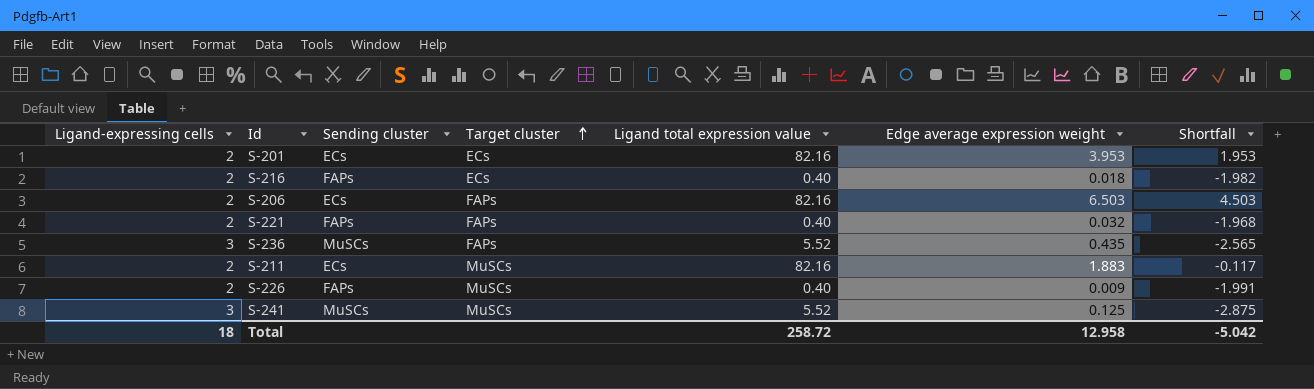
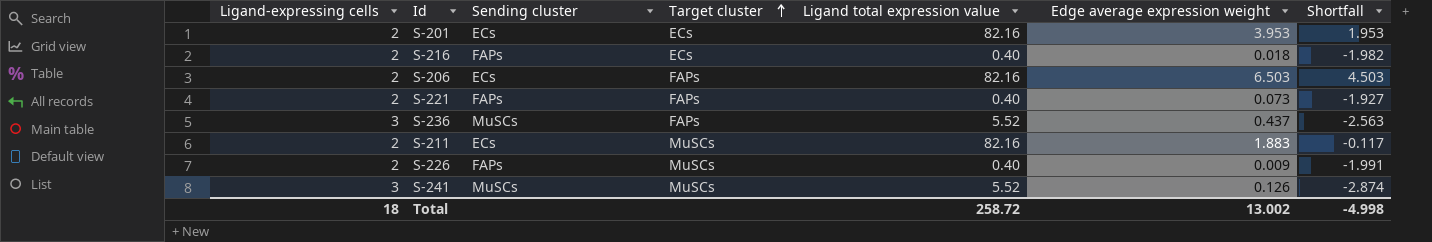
S-221 | Edge average expression weight: 0.032 -> 0.073
S-221 | Shortfall: -1.968 -> -1.927
S-236 | Edge average expression weight: 0.435 -> 0.437
S-236 | Shortfall: -2.565 -> -2.563
S-241 | Edge average expression weight: 0.125 -> 0.126
S-241 | Shortfall: -2.875 -> -2.874
Total | Edge average expression weight: 12.958 -> 13.002
Total | Shortfall: -5.042 -> -4.998

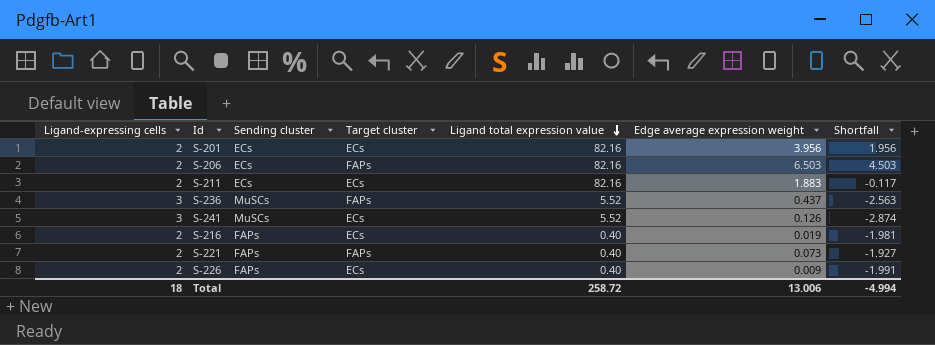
row order: Target cluster ascending -> Ligand total expression value descending
S-201 | Edge average expression weight: 3.953 -> 3.956
S-201 | Shortfall: 1.953 -> 1.956
S-211 | Target cluster: MuSCs -> ECs
S-241 | Target cluster: MuSCs -> ECs
S-216 | Edge average expression weight: 0.018 -> 0.019
S-216 | Shortfall: -1.982 -> -1.981
S-226 | Target cluster: MuSCs -> ECs
Total | Edge average expression weight: 13.002 -> 13.006
Total | Shortfall: -4.998 -> -4.994

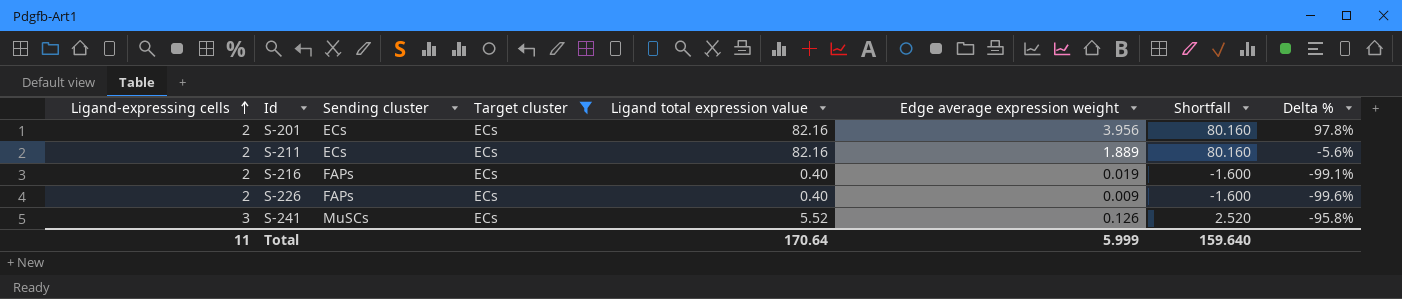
filter: none -> Target cluster = ECs
row order: Ligand total expression value descending -> Ligand-expressing cells ascending
column Shortfall | formula: [Edge average expression weight] - [Ligand-expressing cells] -> [Ligand total expression value] - [Ligand-expressing cells]
column Delta % | formula: none -> ([Edge average expression weight] - [Ligand-expressing cells]) / [Ligand-expressing cells]
S-211 | Edge average expression weight: 1.883 -> 1.889
Total | Ligand-expressing cells: 18 -> 11
Total | Ligand total expression value: 258.72 -> 170.64
Total | Edge average expression weight: 13.006 -> 5.999
Total | Shortfall: -4.994 -> 159.640

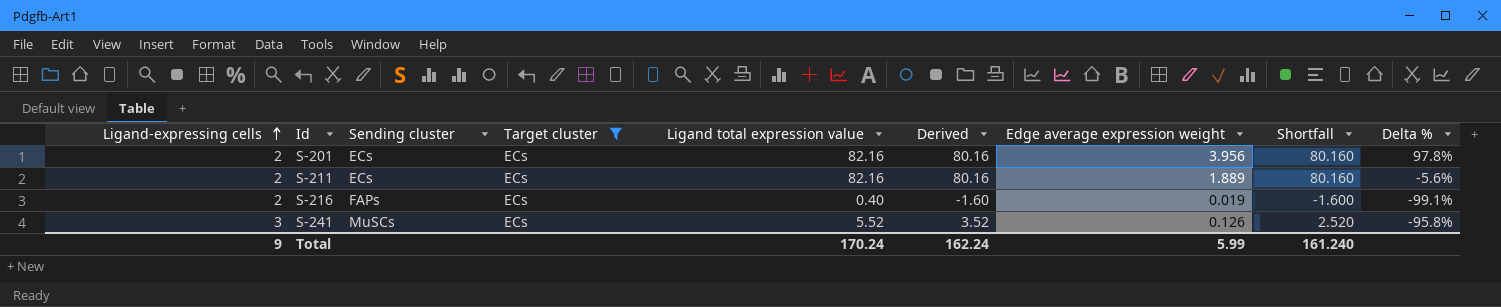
column Derived | formula: none -> [Ligand total expression value] - 2
row S-226: 2 | FAPs | ECs | 0.40 | 0.009 | -1.600 | -99.6% -> none
Total | Ligand-expressing cells: 11 -> 9
Total | Ligand total expression value: 170.64 -> 170.24
Total | Edge average expression weight: 5.999 -> 5.99
Total | Shortfall: 159.640 -> 161.240

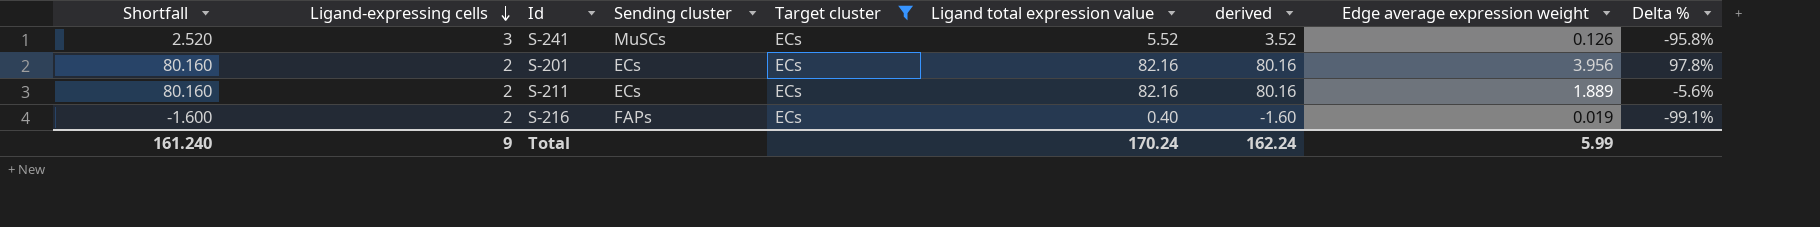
row order: Ligand-expressing cells ascending -> Ligand-expressing cells descending
column Shortfall | position: 8 -> 1
column name: Derived -> derived

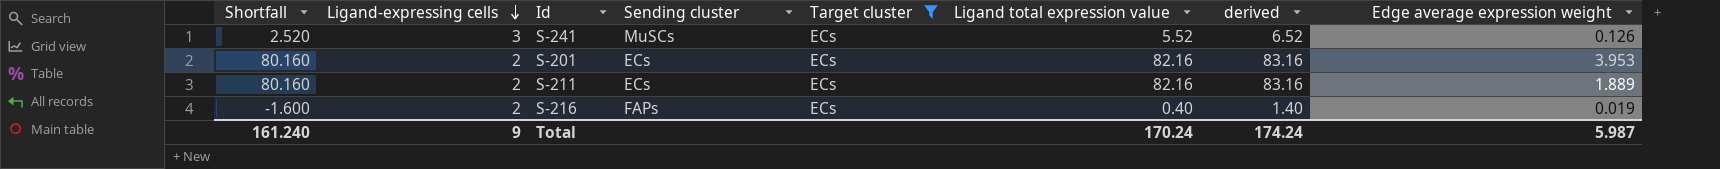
column Delta % | formula: ([Edge average expression weight] - [Ligand-expressing cells]) / [Ligand-expressing cells] -> none
column derived | formula: [Ligand total expression value] - 2 -> [Ligand total expression value] + 1
S-201 | Edge average expression weight: 3.956 -> 3.953
Total | derived: 162.24 -> 174.24
Total | Edge average expression weight: 5.99 -> 5.987

